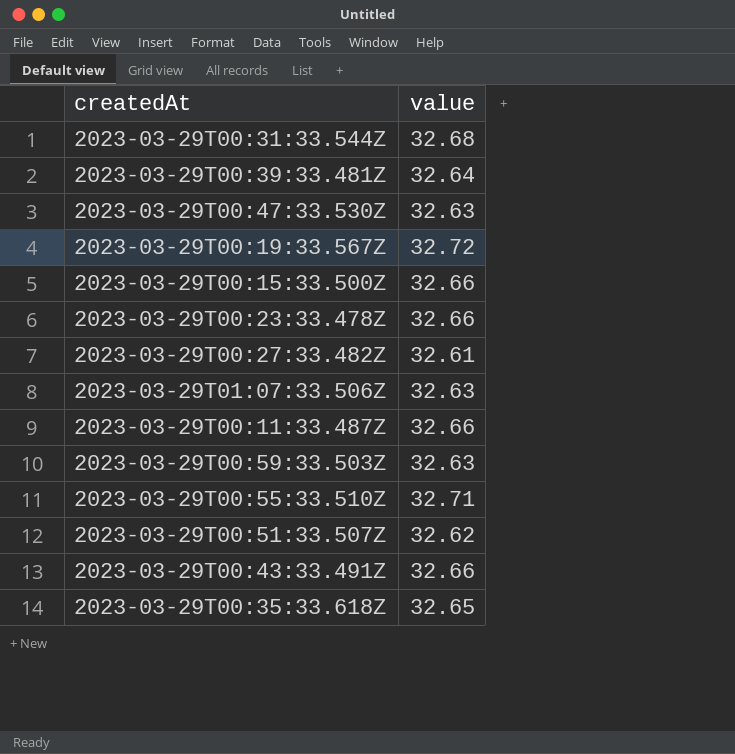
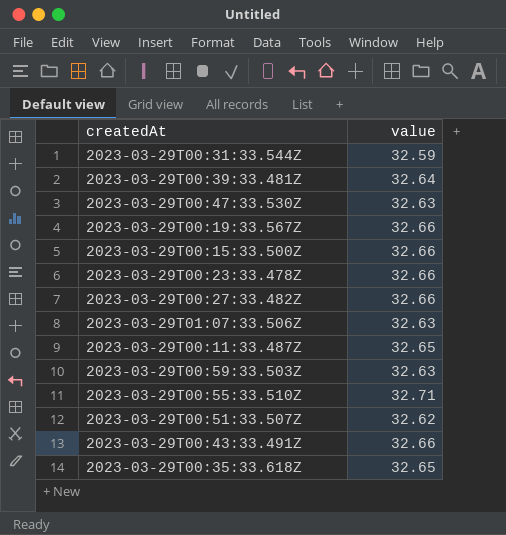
2023-03-29T00:31:33.544Z | value: 32.68 -> 32.59
2023-03-29T00:19:33.567Z | value: 32.72 -> 32.66
2023-03-29T00:27:33.482Z | value: 32.61 -> 32.66
2023-03-29T00:11:33.487Z | value: 32.66 -> 32.65

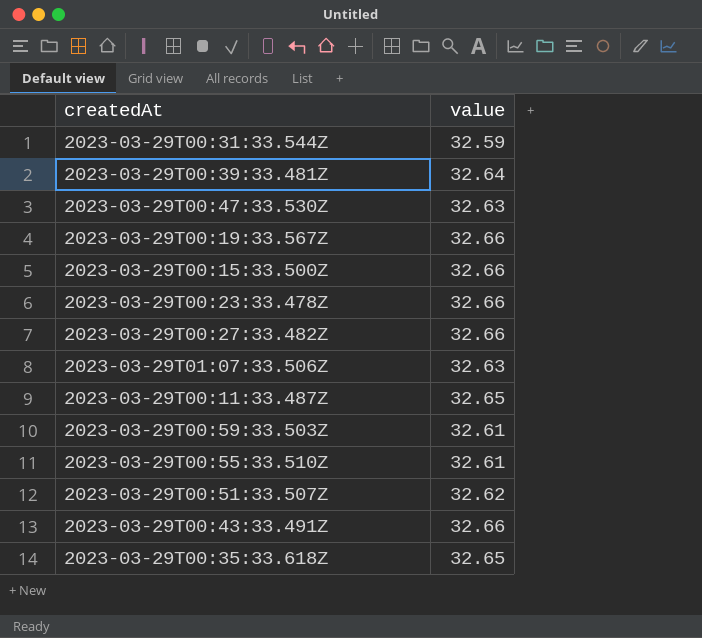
2023-03-29T00:59:33.503Z | value: 32.63 -> 32.61
2023-03-29T00:55:33.510Z | value: 32.71 -> 32.61

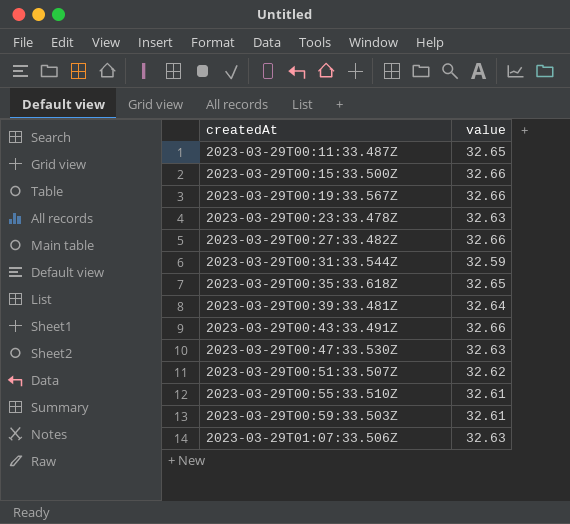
row order: none -> createdAt ascending
2023-03-29T00:23:33.478Z | value: 32.66 -> 32.63

